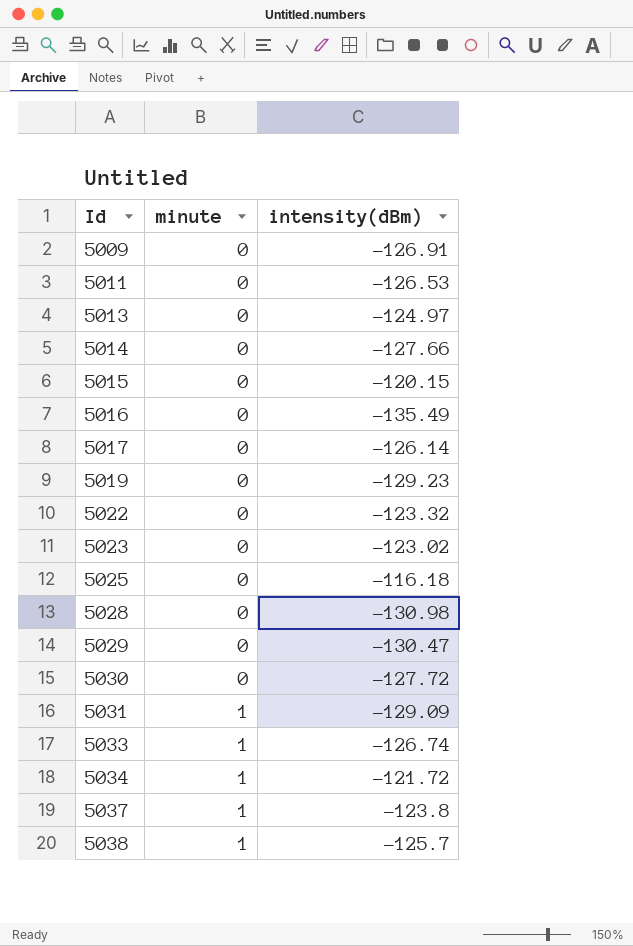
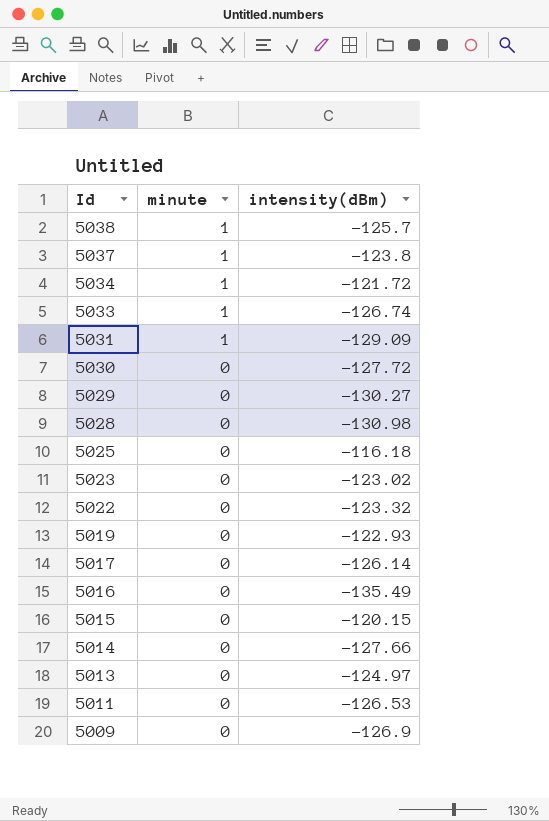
row order: Id ascending -> Id descending
5029 | intensity(dBm): -130.47 -> -130.27
5019 | intensity(dBm): -129.23 -> -122.93
5009 | intensity(dBm): -126.91 -> -126.9

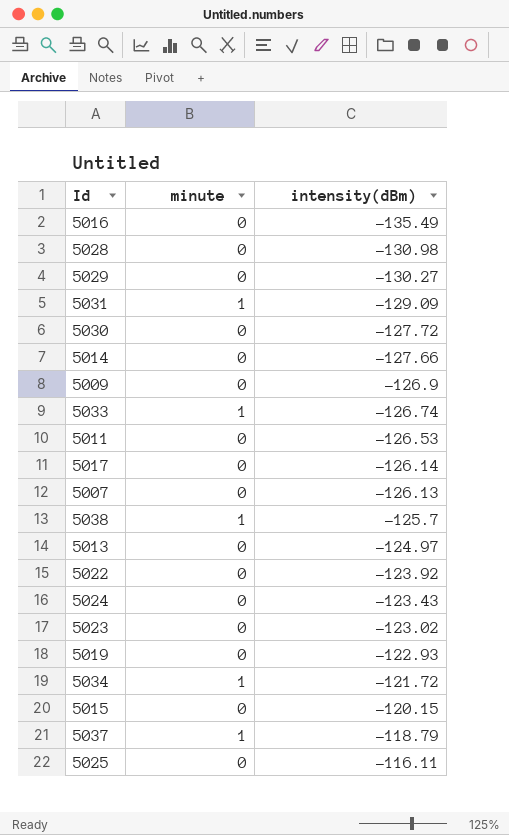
row order: Id descending -> intensity(dBm) ascending
row 5007: none -> 0 | -126.13
5022 | intensity(dBm): -123.32 -> -123.92
row 5024: none -> 0 | -123.43
5037 | intensity(dBm): -123.8 -> -118.79
5025 | intensity(dBm): -116.18 -> -116.11

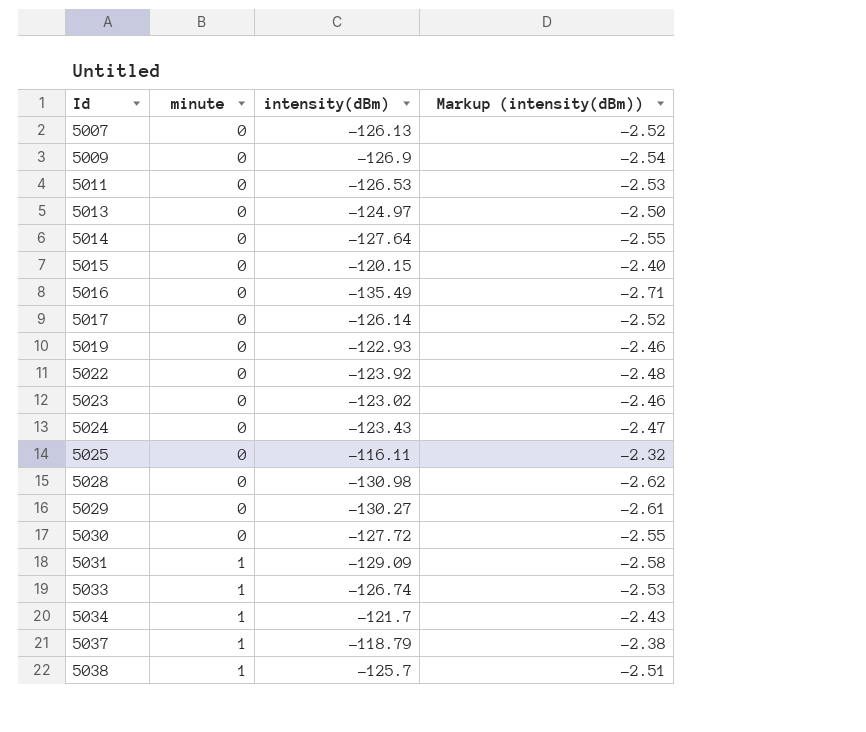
row order: intensity(dBm) ascending -> Id ascending
column Markup (intensity(dBm)) | formula: none -> [intensity(dBm)] * 0.02
5014 | intensity(dBm): -127.66 -> -127.64
5034 | intensity(dBm): -121.72 -> -121.7

